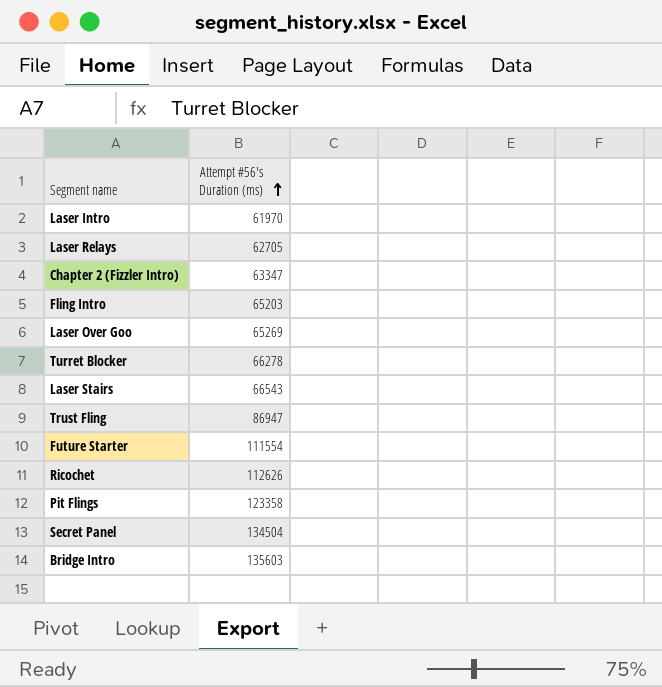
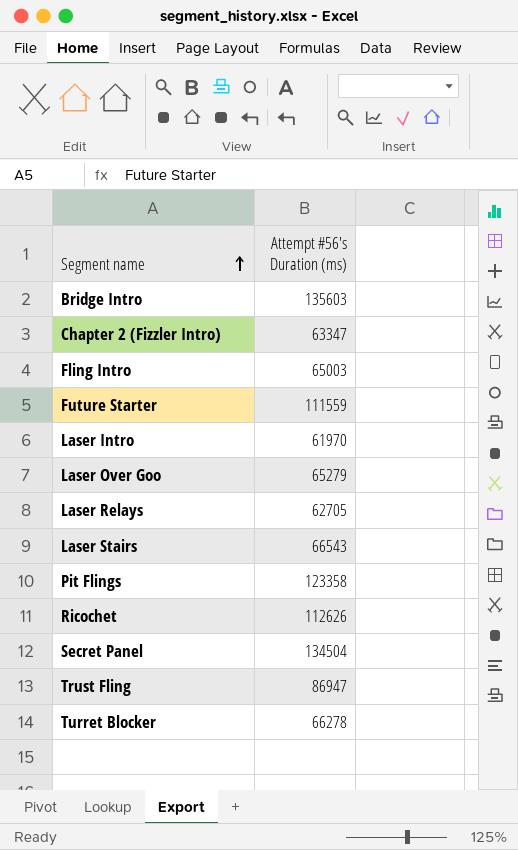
row order: Attempt #56's Duration (ms) ascending -> Segment name ascending
Fling Intro | Attempt #56's Duration (ms): 65203 -> 65003
Future Starter | Attempt #56's Duration (ms): 111554 -> 111559
Laser Over Goo | Attempt #56's Duration (ms): 65269 -> 65279

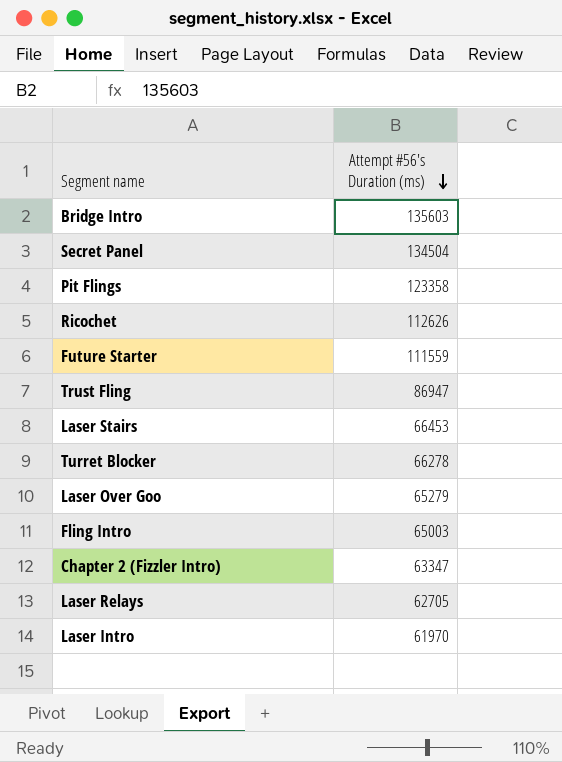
row order: Segment name ascending -> Attempt #56's Duration (ms) descending
Laser Stairs | Attempt #56's Duration (ms): 66543 -> 66453

